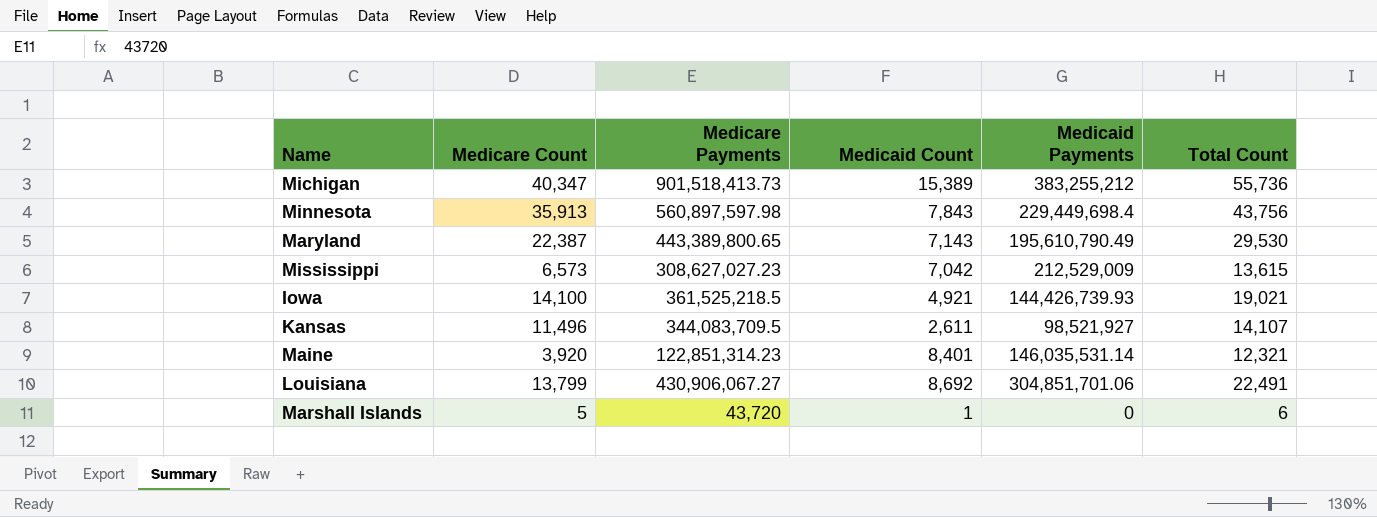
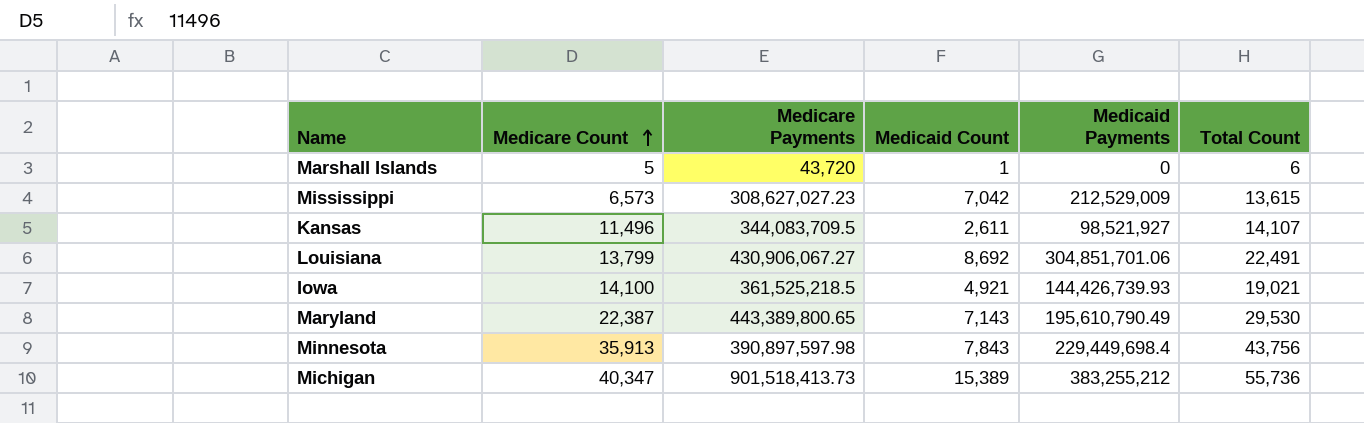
row order: none -> Medicare Count ascending
row Maine: 3,920 | 122,851,314.23 | 8,401 | 146,035,531.14 | 12,321 -> none
Minnesota | Medicare Payments: 560,897,597.98 -> 390,897,597.98

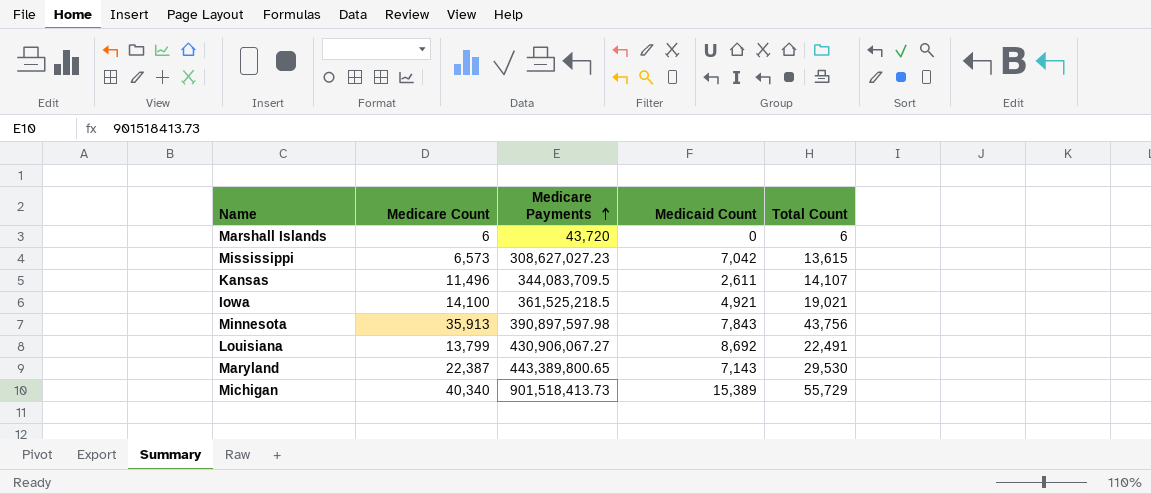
row order: Medicare Count ascending -> Medicare Payments ascending
column Medicaid Payments | position: 5 -> none
Marshall Islands | Medicare Count: 5 -> 6
Marshall Islands | Medicaid Count: 1 -> 0
Michigan | Medicare Count: 40,347 -> 40,340
Michigan | Total Count: 55,736 -> 55,729

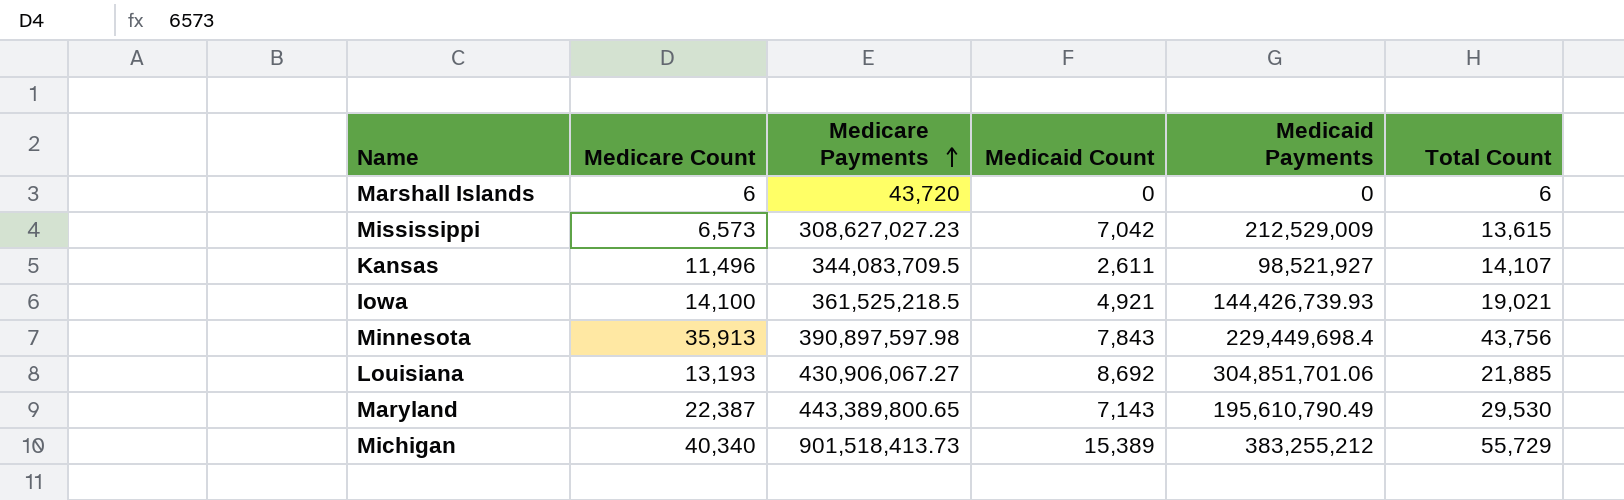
column Medicaid Payments | position: none -> 5
Louisiana | Medicare Count: 13,799 -> 13,193
Louisiana | Total Count: 22,491 -> 21,885

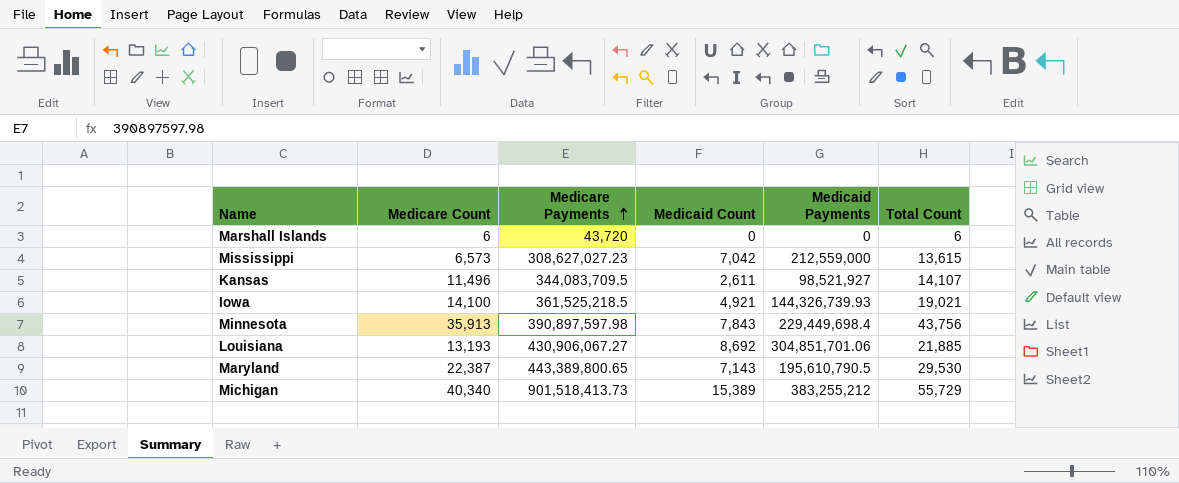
Mississippi | Medicaid Payments: 212,529,009 -> 212,559,000
Iowa | Medicaid Payments: 144,426,739.93 -> 144,326,739.93
Maryland | Medicaid Payments: 195,610,790.49 -> 195,610,790.5

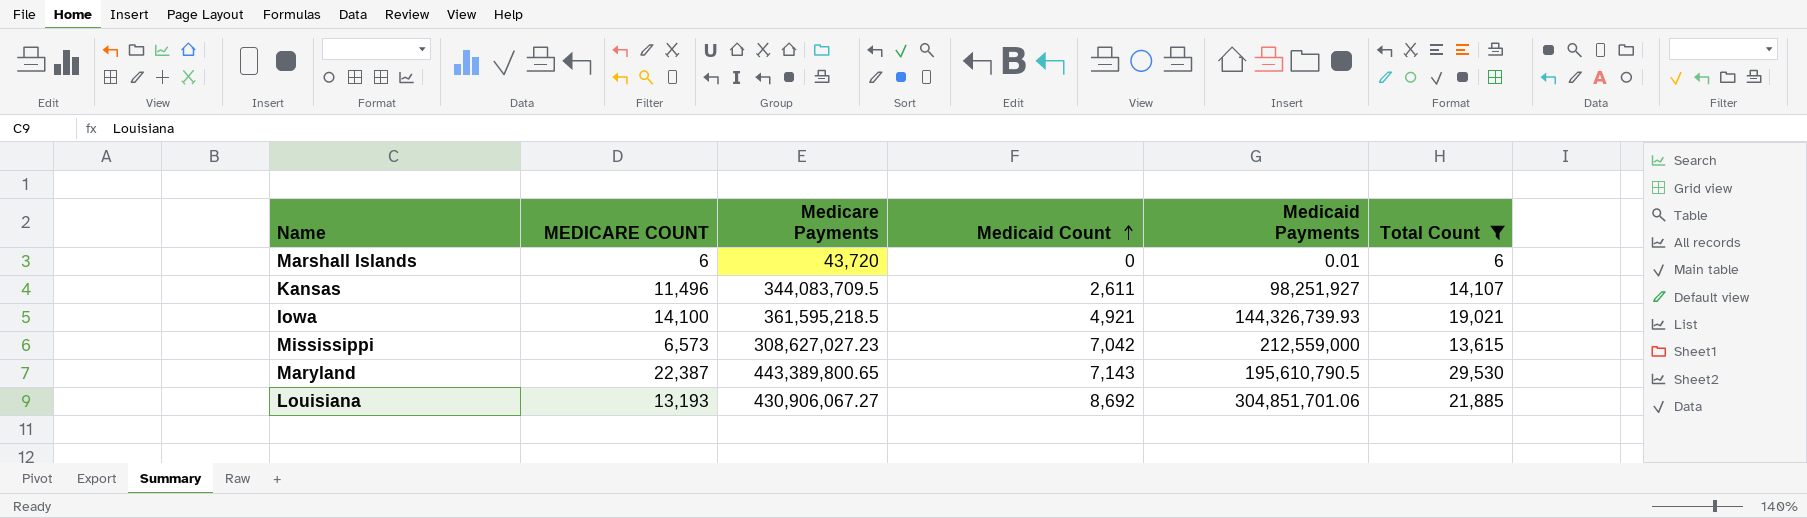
filter: none -> Total Count <= 29,530
row order: Medicare Payments ascending -> Medicaid Count ascending
column name: Medicare Count -> MEDICARE COUNT
Marshall Islands | Medicaid Payments: 0 -> 0.01
Kansas | Medicaid Payments: 98,521,927 -> 98,251,927
Iowa | Medicare Payments: 361,525,218.5 -> 361,595,218.5

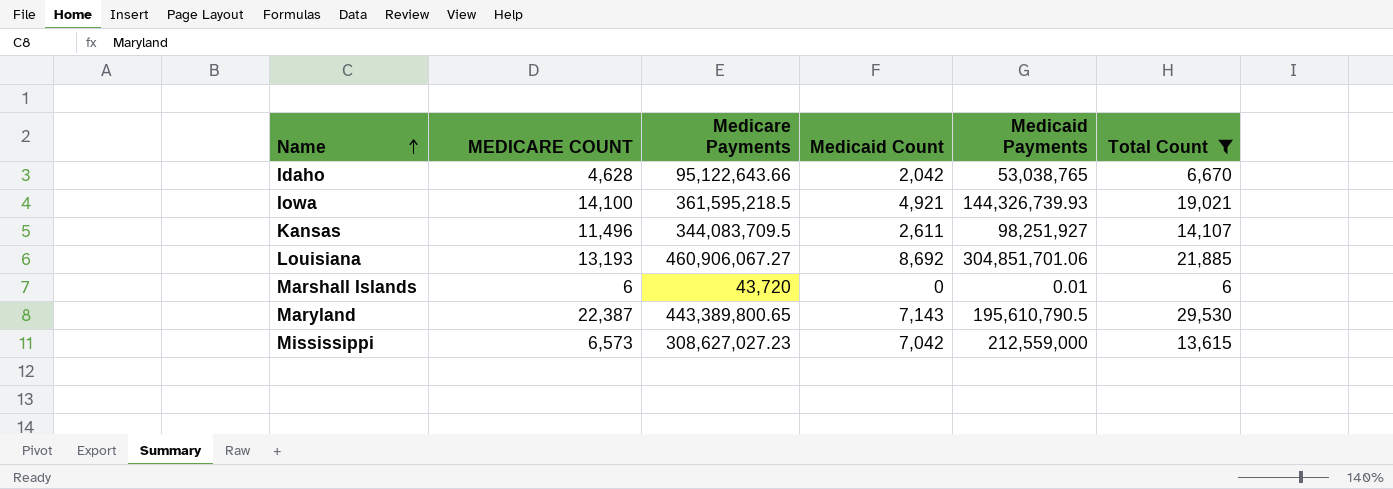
row order: Medicaid Count ascending -> Name ascending
row Idaho: none -> 4,628 | 95,122,643.66 | 2,042 | 53,038,765 | 6,670
Louisiana | Medicare Payments: 430,906,067.27 -> 460,906,067.27

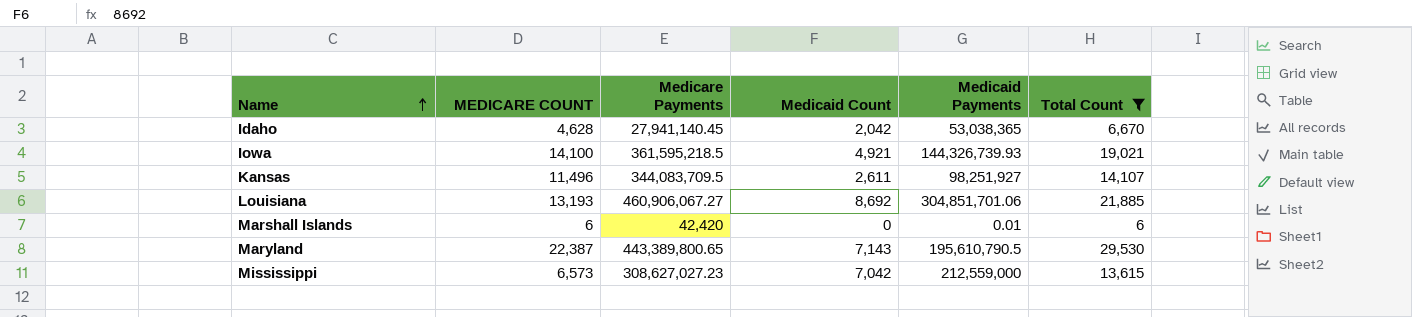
Idaho | Medicare Payments: 95,122,643.66 -> 27,941,140.45
Idaho | Medicaid Payments: 53,038,765 -> 53,038,365
Marshall Islands | Medicare Payments: 43,720 -> 42,420

